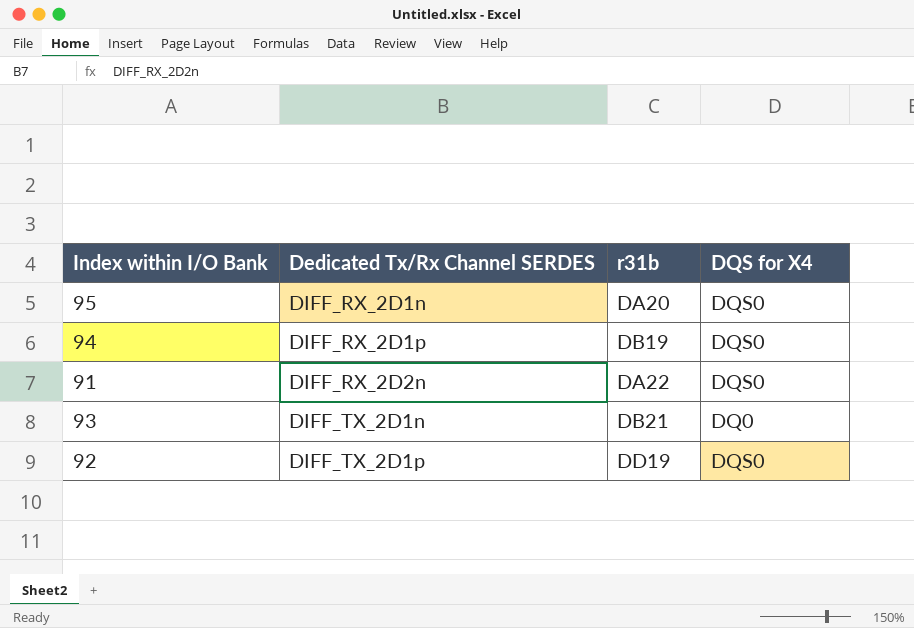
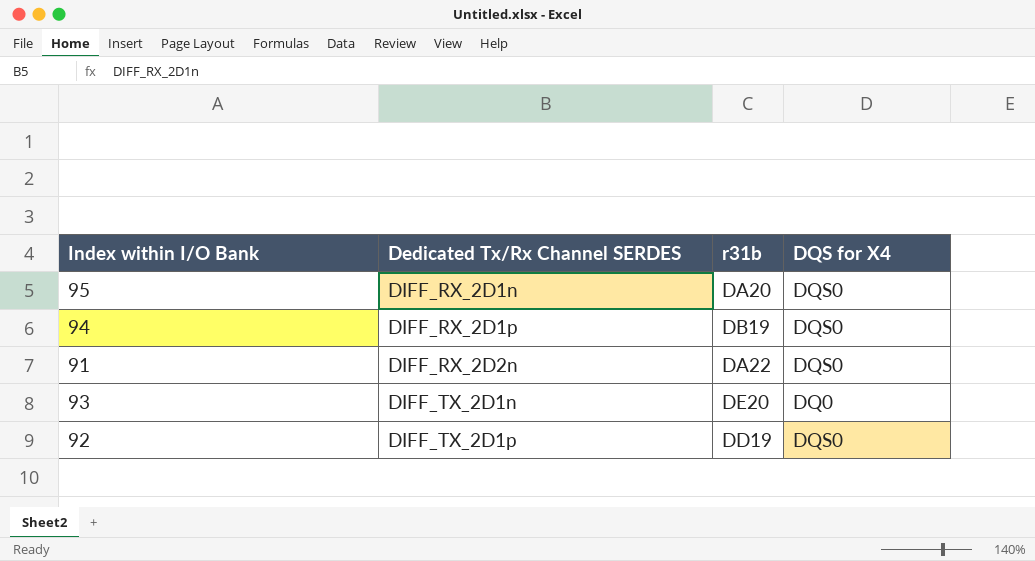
93 | r31b: DB21 -> DE20

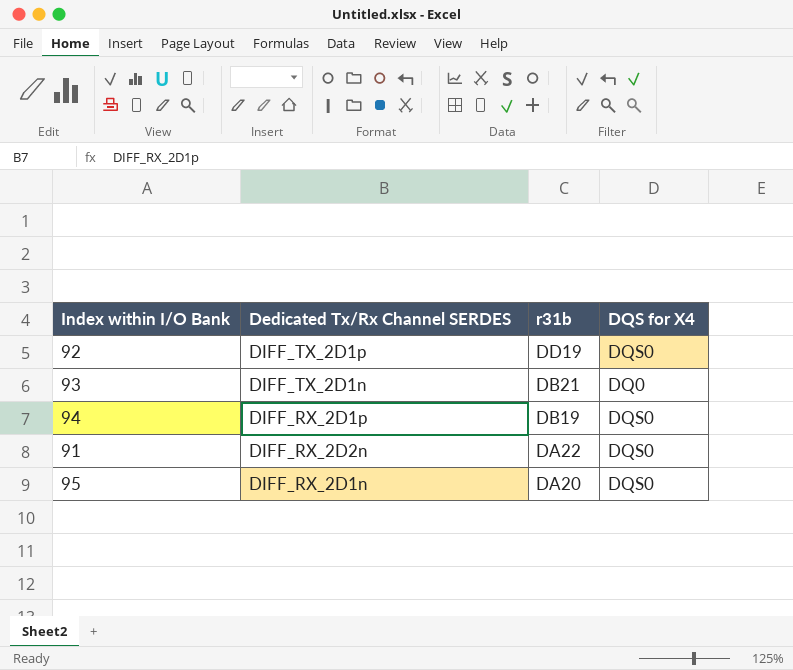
row order: Dedicated Tx/Rx Channel SERDES ascending -> r31b descending
93 | r31b: DE20 -> DB21

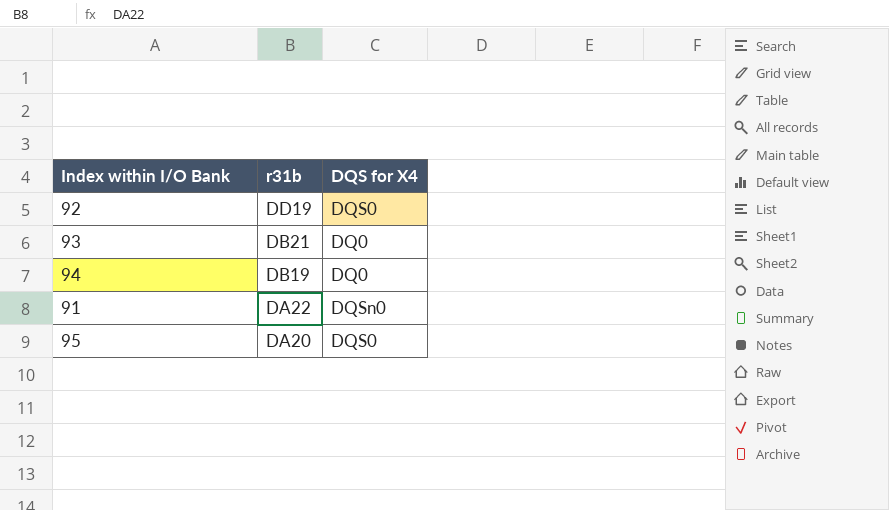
column Dedicated Tx/Rx Channel SERDES | position: 2 -> none
94 | DQS for X4: DQS0 -> DQ0
91 | DQS for X4: DQS0 -> DQSn0

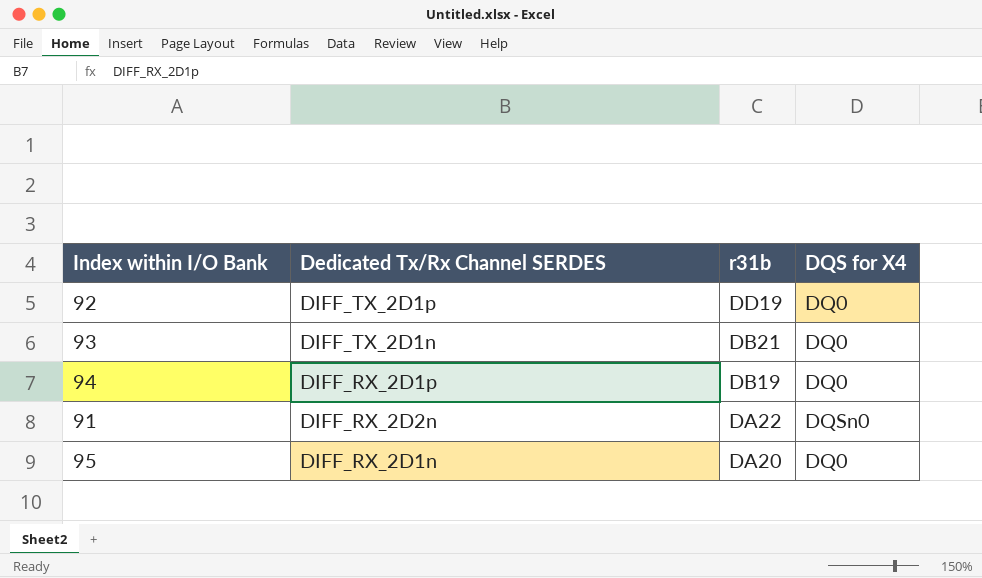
column Dedicated Tx/Rx Channel SERDES | position: none -> 2
92 | DQS for X4: DQS0 -> DQ0
95 | DQS for X4: DQS0 -> DQ0

